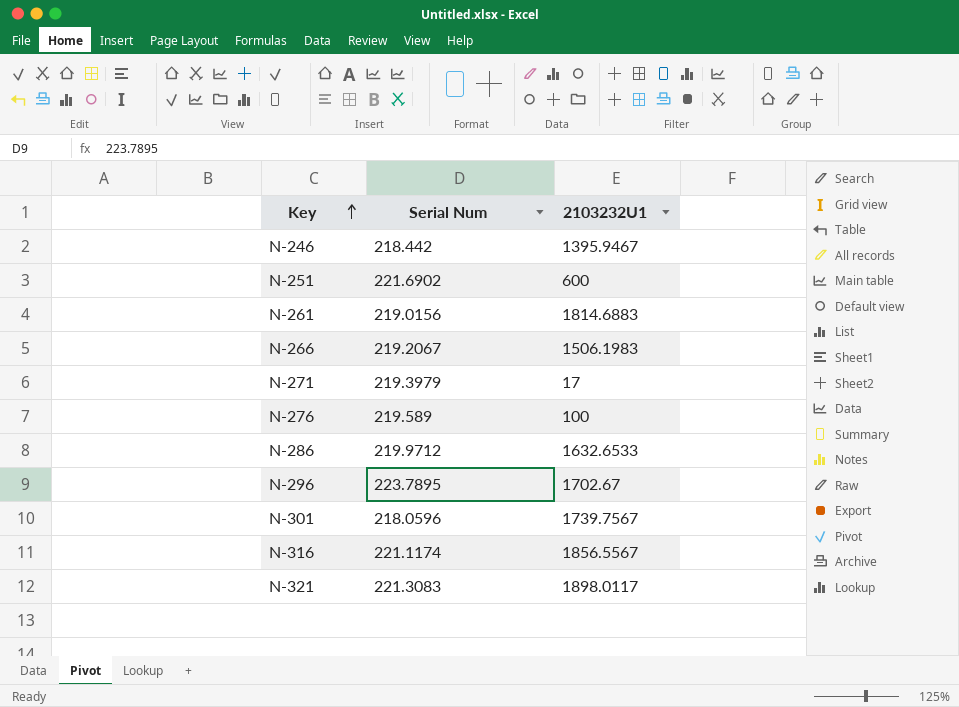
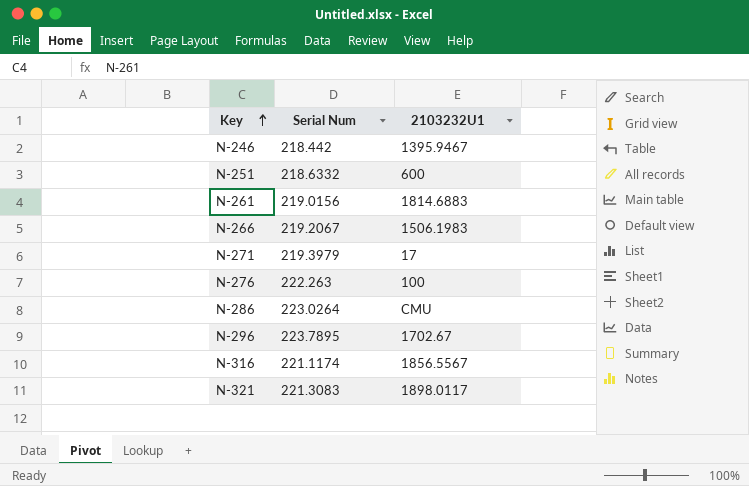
row N-301: 218.0596 | 1739.7567 -> none
N-251 | Serial Num: 221.6902 -> 218.6332
N-276 | Serial Num: 219.589 -> 222.263
N-286 | Serial Num: 219.9712 -> 223.0264
N-286 | 2103232U1: 1632.6533 -> CMU

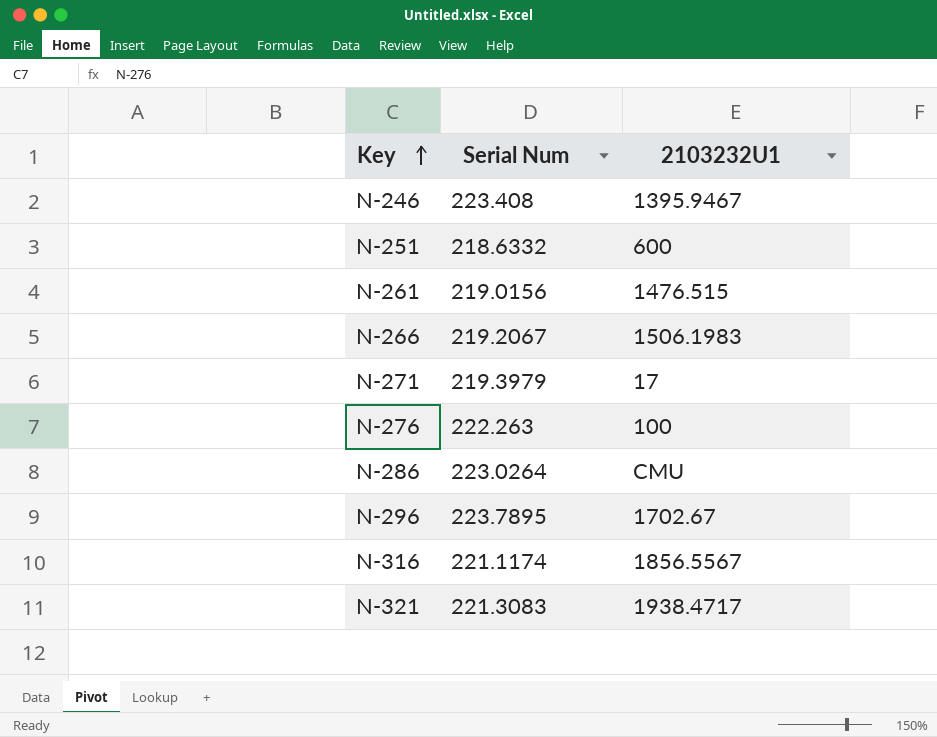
N-246 | Serial Num: 218.442 -> 223.408
N-261 | 2103232U1: 1814.6883 -> 1476.515
N-321 | 2103232U1: 1898.0117 -> 1938.4717

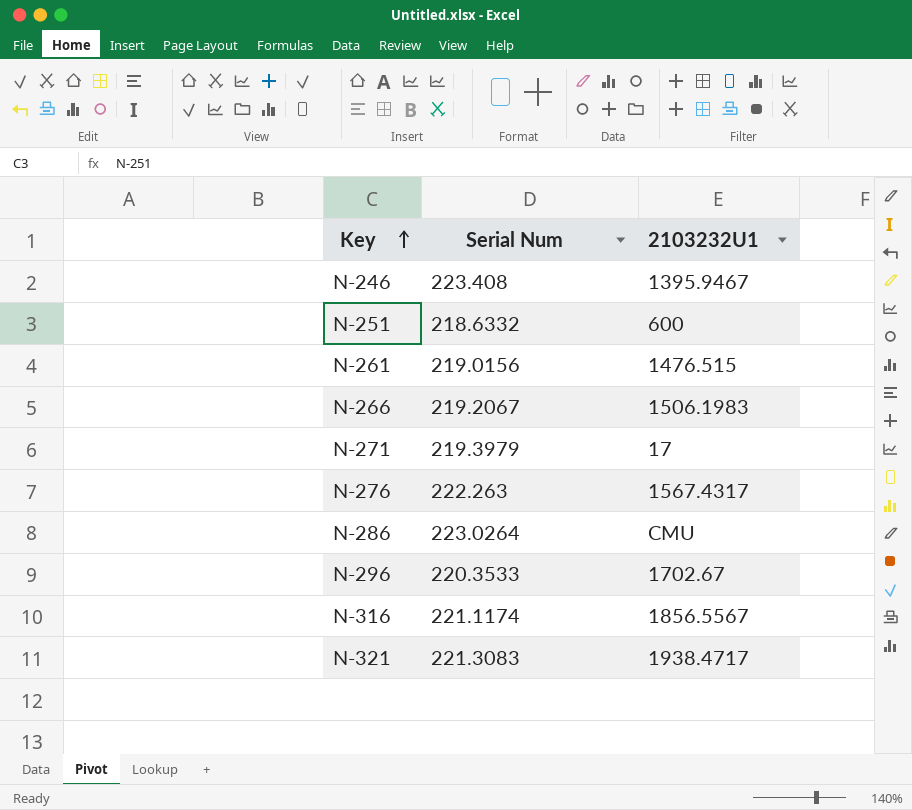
N-276 | 2103232U1: 100 -> 1567.4317
N-296 | Serial Num: 223.7895 -> 220.3533

